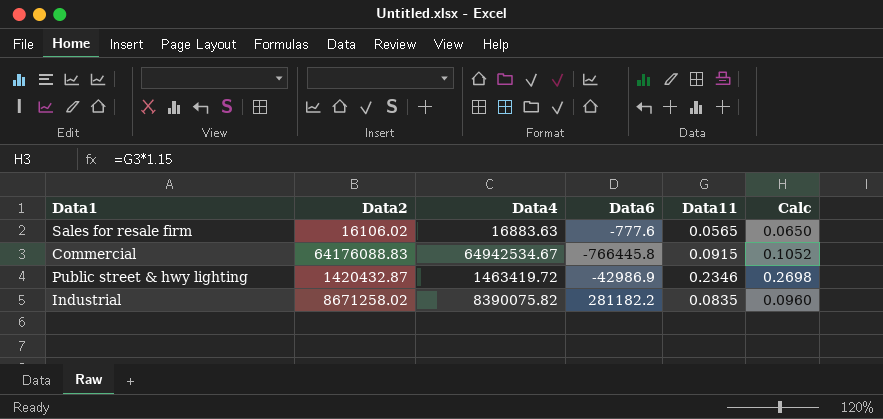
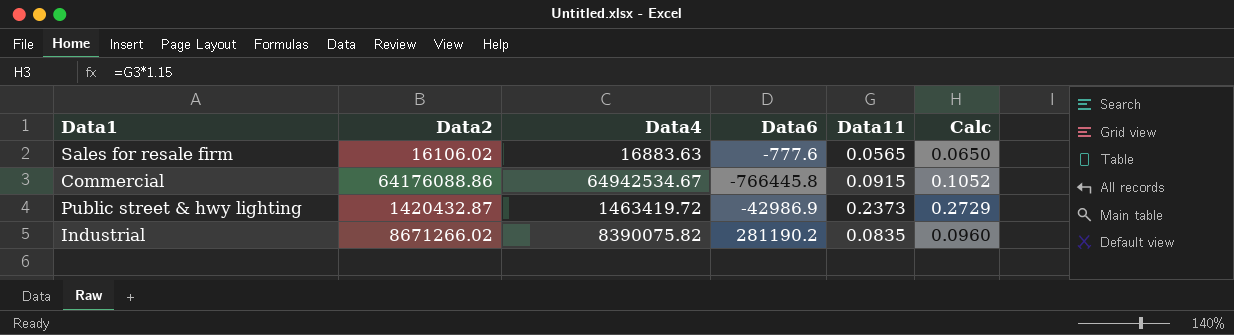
Commercial | Data2: 64176088.83 -> 64176088.86
Public street & hwy lighting | Data11: 0.2346 -> 0.2373
Public street & hwy lighting | Calc: 0.2698 -> 0.2729
Industrial | Data2: 8671258.02 -> 8671266.02
Industrial | Data6: 281182.2 -> 281190.2

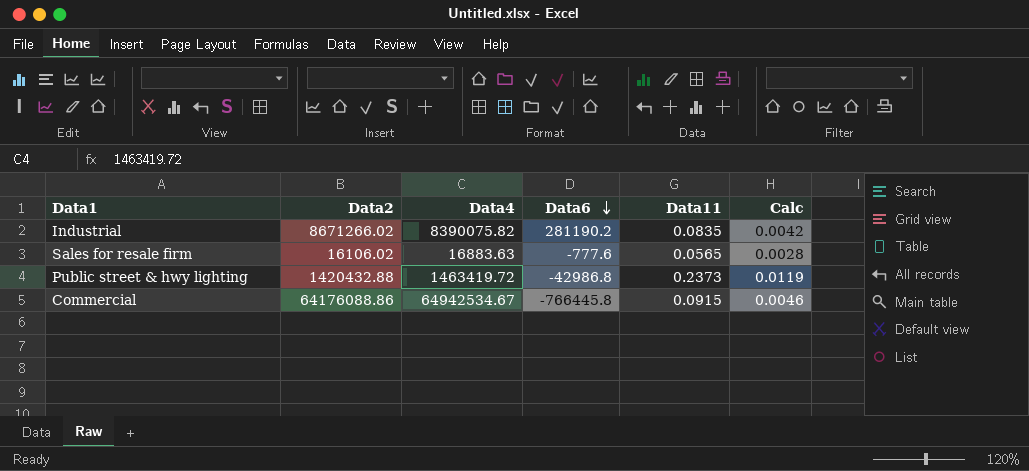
row order: none -> Data6 descending
column Calc | formula: [Data11] * 1.15 -> [Data11] * 0.05
Public street & hwy lighting | Data2: 1420432.87 -> 1420432.88
Public street & hwy lighting | Data6: -42986.9 -> -42986.8

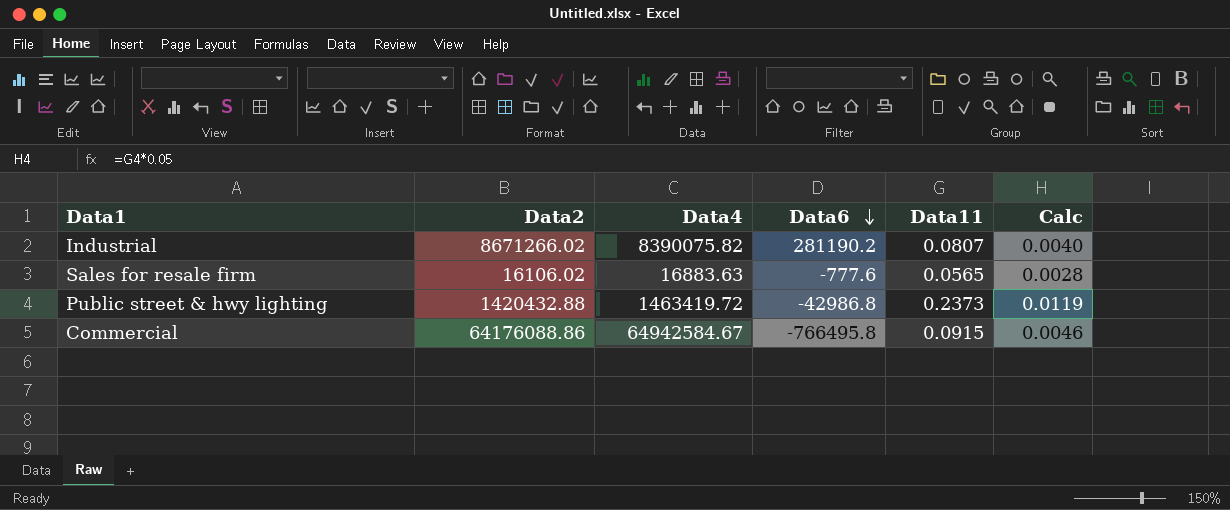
Industrial | Data11: 0.0835 -> 0.0807
Industrial | Calc: 0.0042 -> 0.0040
Commercial | Data4: 64942534.67 -> 64942584.67
Commercial | Data6: -766445.8 -> -766495.8

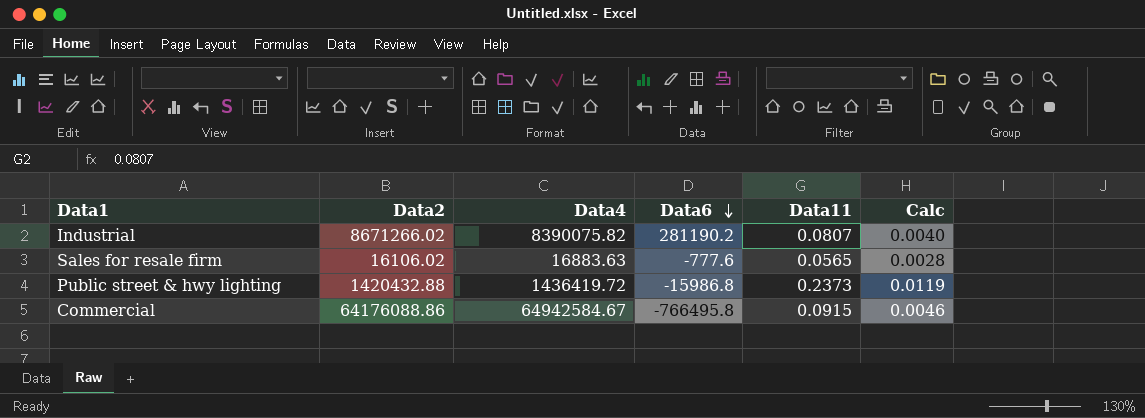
Public street & hwy lighting | Data4: 1463419.72 -> 1436419.72
Public street & hwy lighting | Data6: -42986.8 -> -15986.8

